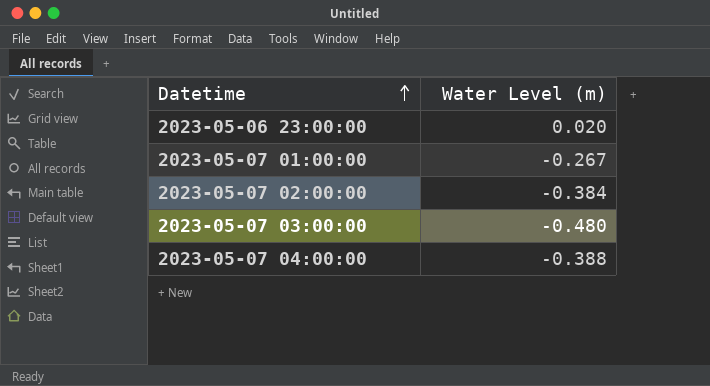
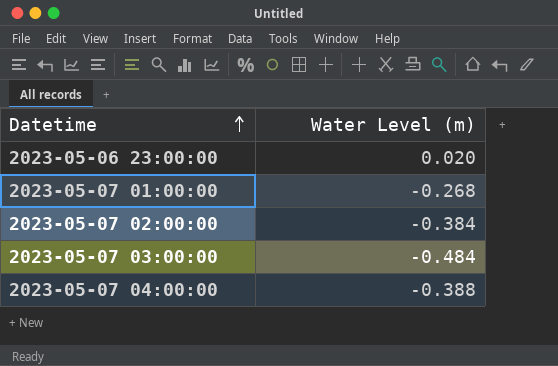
2023-05-07 01:00:00 | Water Level (m): -0.267 -> -0.268
2023-05-07 03:00:00 | Water Level (m): -0.480 -> -0.484

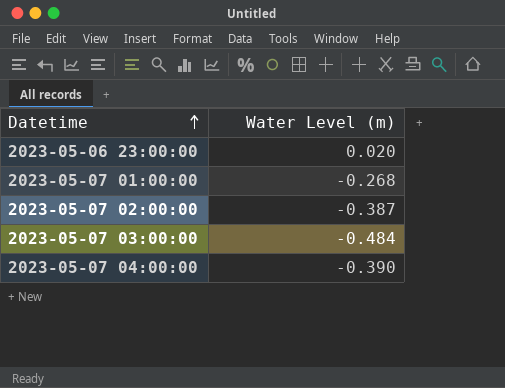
2023-05-07 02:00:00 | Water Level (m): -0.384 -> -0.387
2023-05-07 04:00:00 | Water Level (m): -0.388 -> -0.390

